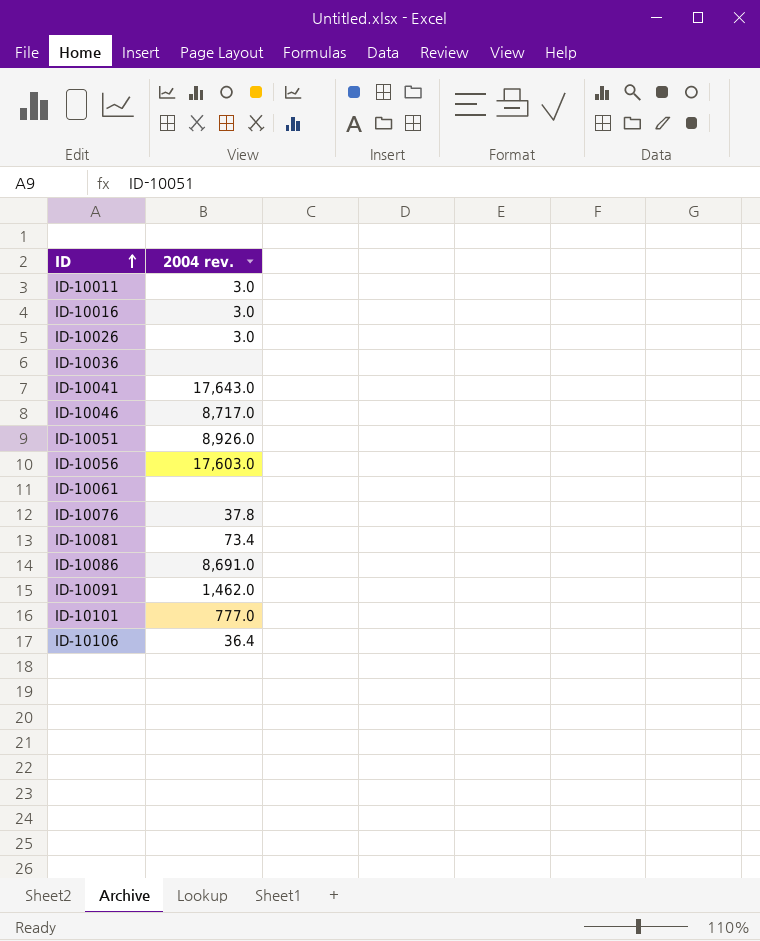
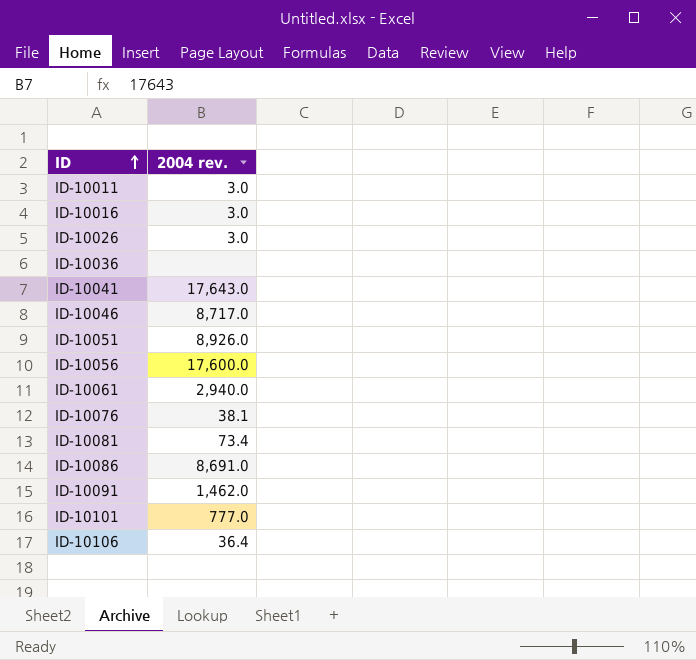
ID-10056 | 2004 rev.: 17,603.0 -> 17,600.0
ID-10061 | 2004 rev.: none -> 2,940.0
ID-10076 | 2004 rev.: 37.8 -> 38.1

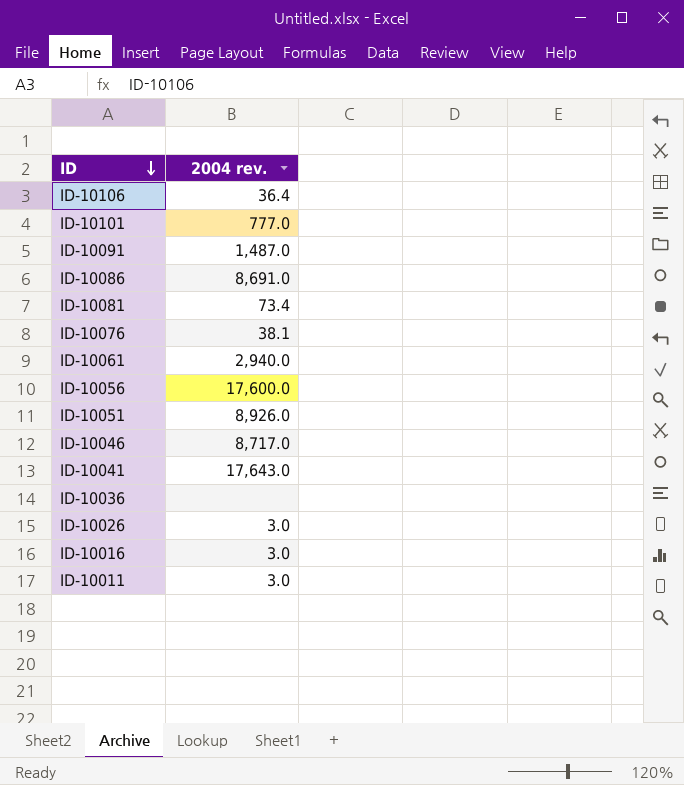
row order: ID ascending -> ID descending
ID-10091 | 2004 rev.: 1,462.0 -> 1,487.0

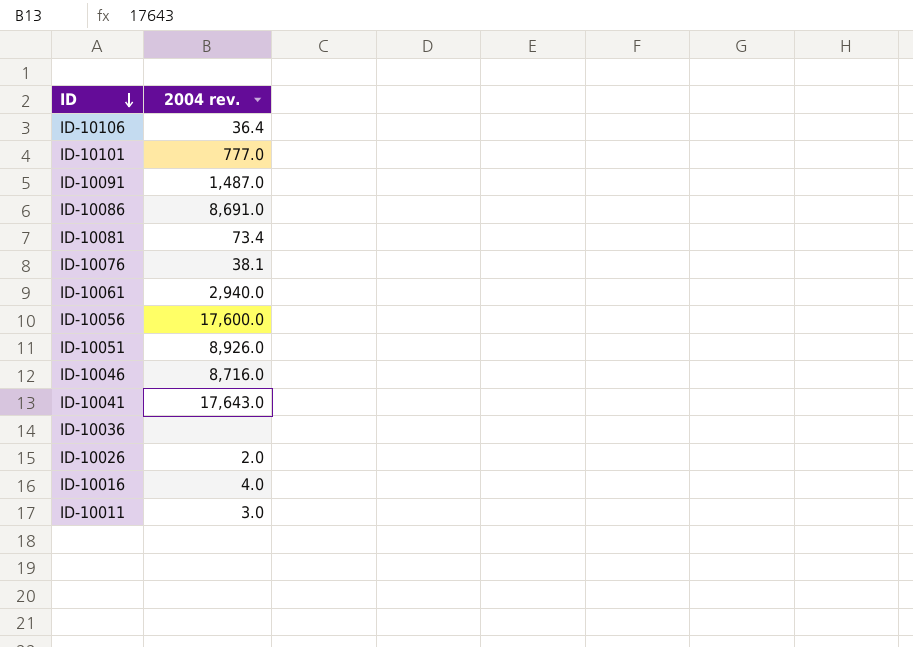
ID-10046 | 2004 rev.: 8,717.0 -> 8,716.0
ID-10026 | 2004 rev.: 3.0 -> 2.0
ID-10016 | 2004 rev.: 3.0 -> 4.0

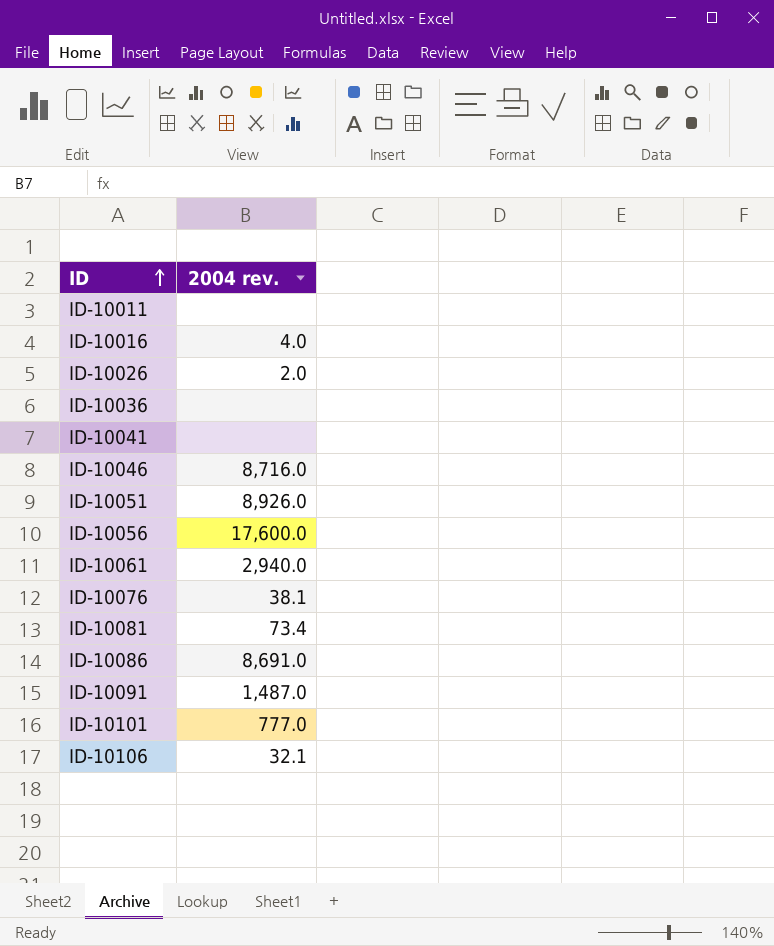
row order: ID descending -> ID ascending
ID-10011 | 2004 rev.: 3.0 -> none
ID-10041 | 2004 rev.: 17,643.0 -> none
ID-10106 | 2004 rev.: 36.4 -> 32.1

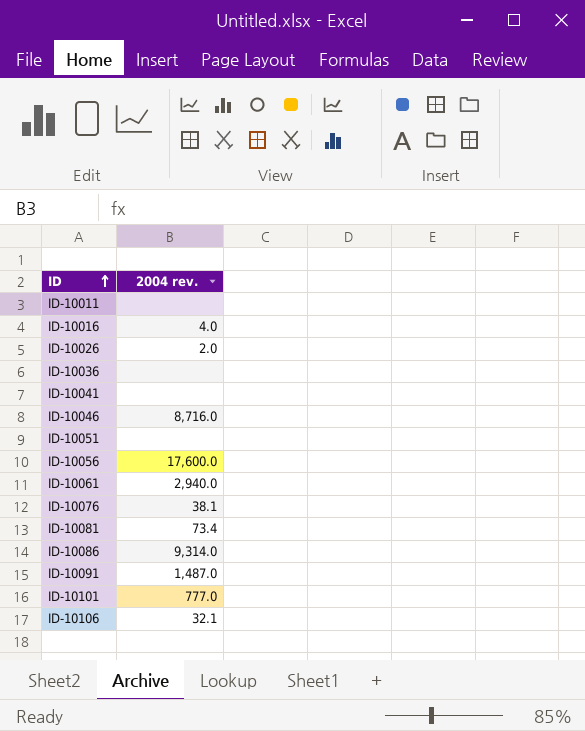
ID-10051 | 2004 rev.: 8,926.0 -> none
ID-10086 | 2004 rev.: 8,691.0 -> 9,314.0

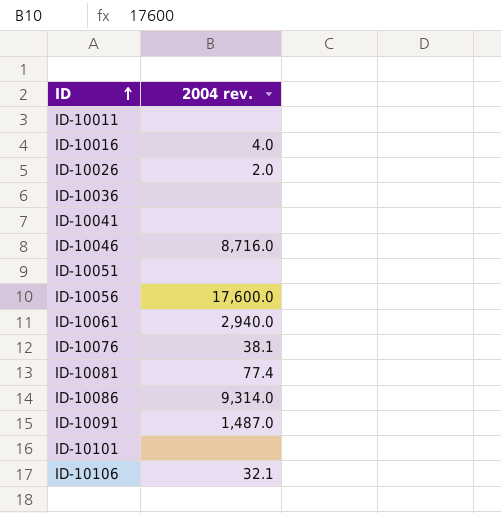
ID-10081 | 2004 rev.: 73.4 -> 77.4
ID-10101 | 2004 rev.: 777.0 -> none

